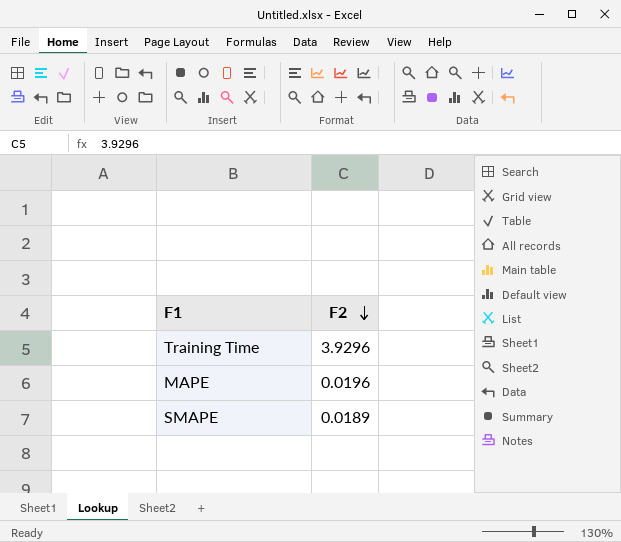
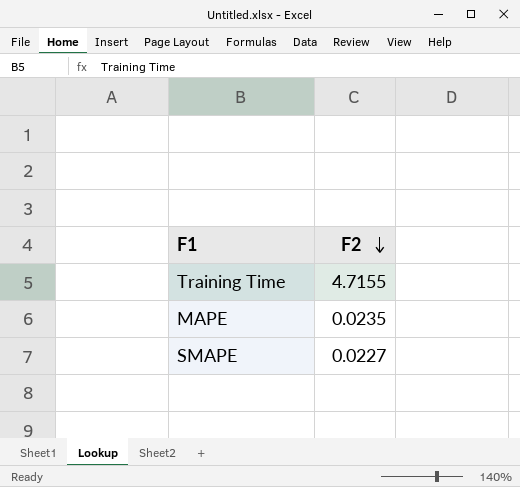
Training Time | F2: 3.9296 -> 4.7155
MAPE | F2: 0.0196 -> 0.0235
SMAPE | F2: 0.0189 -> 0.0227

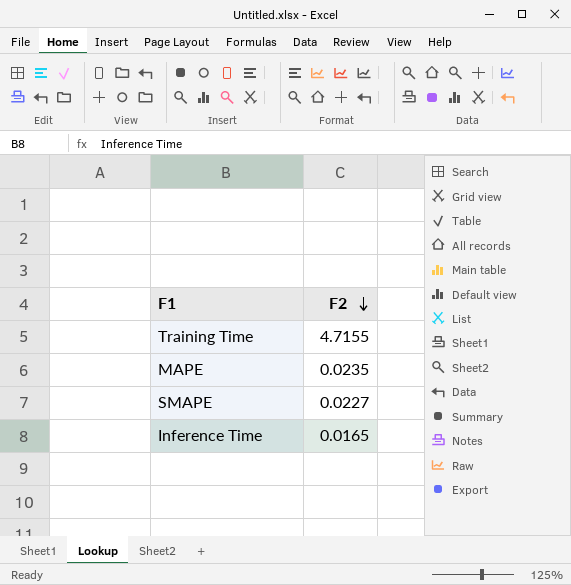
row Inference Time: none -> 0.0165

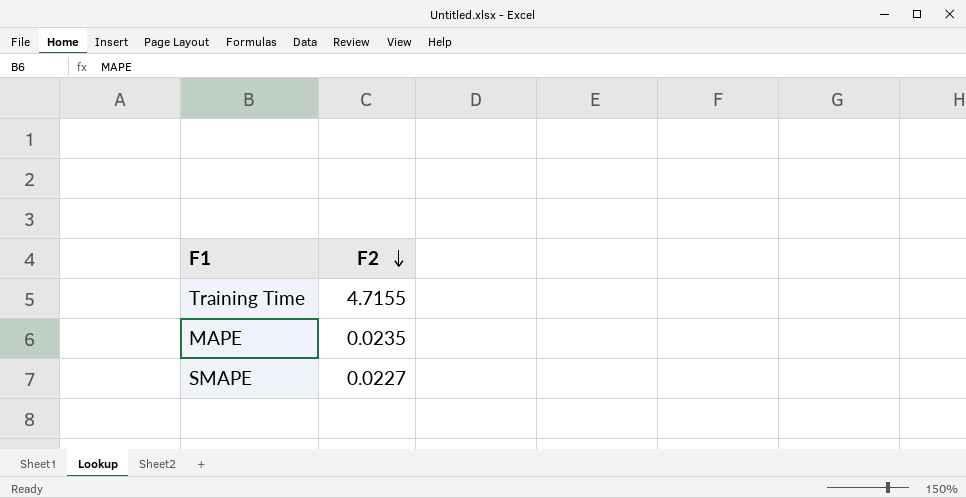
row Inference Time: 0.0165 -> none

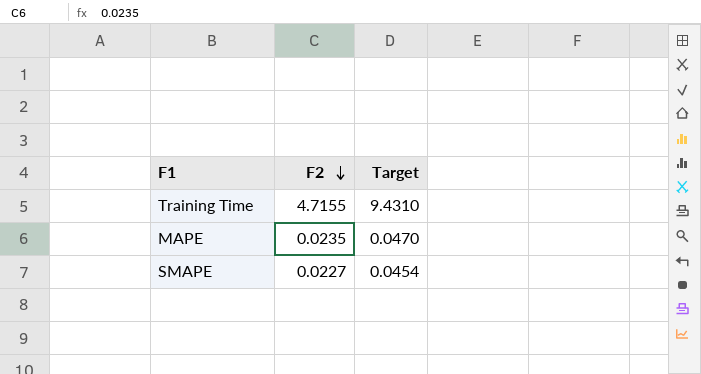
column Target | formula: none -> [F2] * 2

